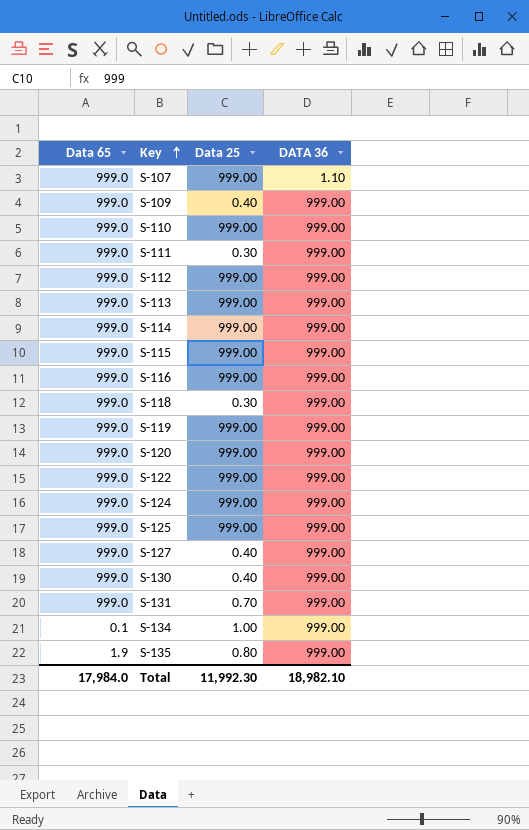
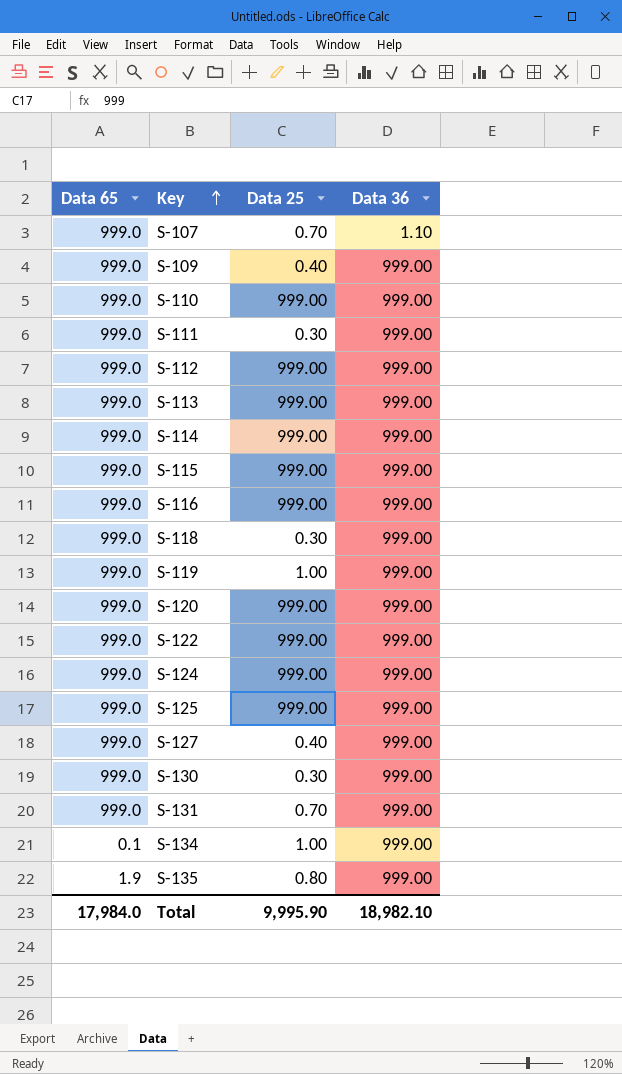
column name: DATA 36 -> Data 36
S-107 | Data 25: 999.00 -> 0.70
S-119 | Data 25: 999.00 -> 1.00
S-130 | Data 25: 0.40 -> 0.30
Total | Data 25: 11,992.30 -> 9,995.90

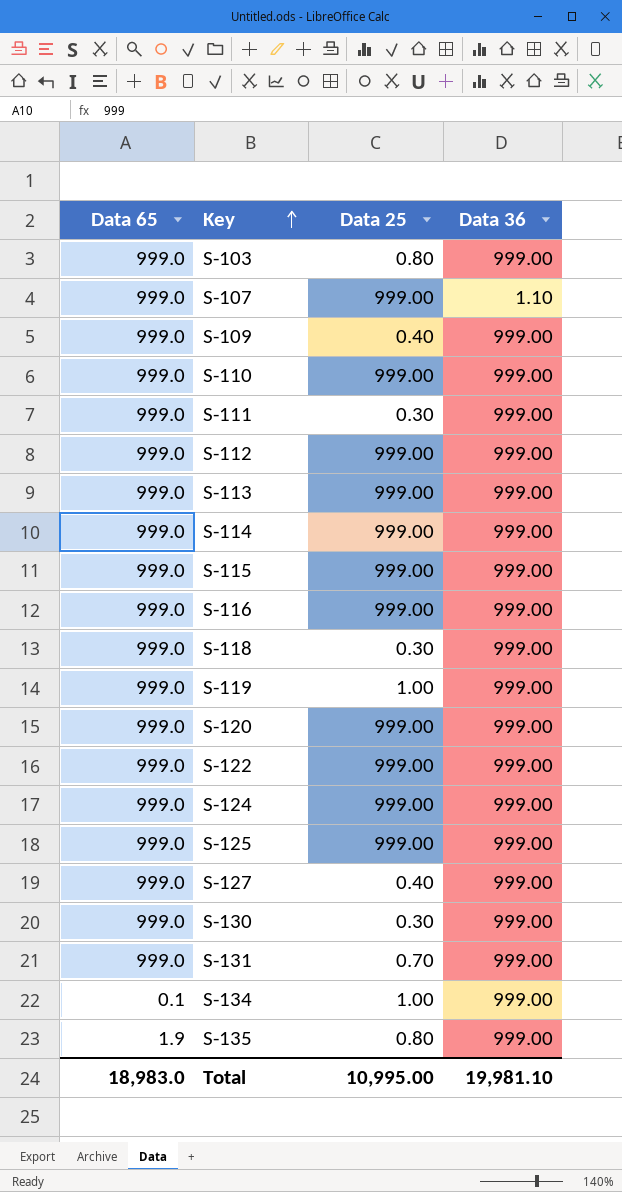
row S-103: none -> 999.0 | 0.80 | 999.00
S-107 | Data 25: 0.70 -> 999.00
Total | Data 65: 17,984.0 -> 18,983.0
Total | Data 25: 9,995.90 -> 10,995.00
Total | Data 36: 18,982.10 -> 19,981.10

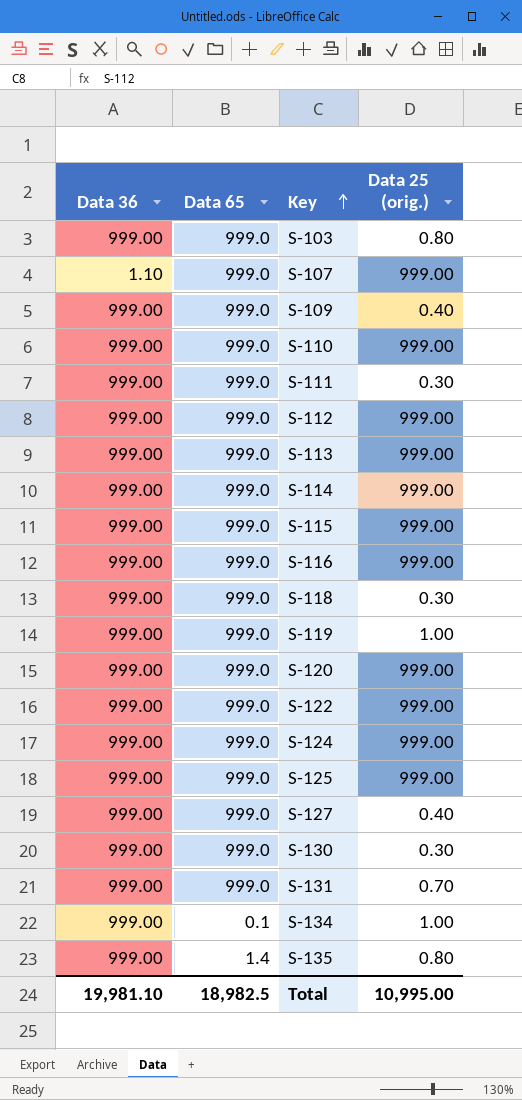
column Data 36 | position: 4 -> 1
column name: Data 25 -> Data 25 (orig.)
S-135 | Data 65: 1.9 -> 1.4
Total | Data 65: 18,983.0 -> 18,982.5

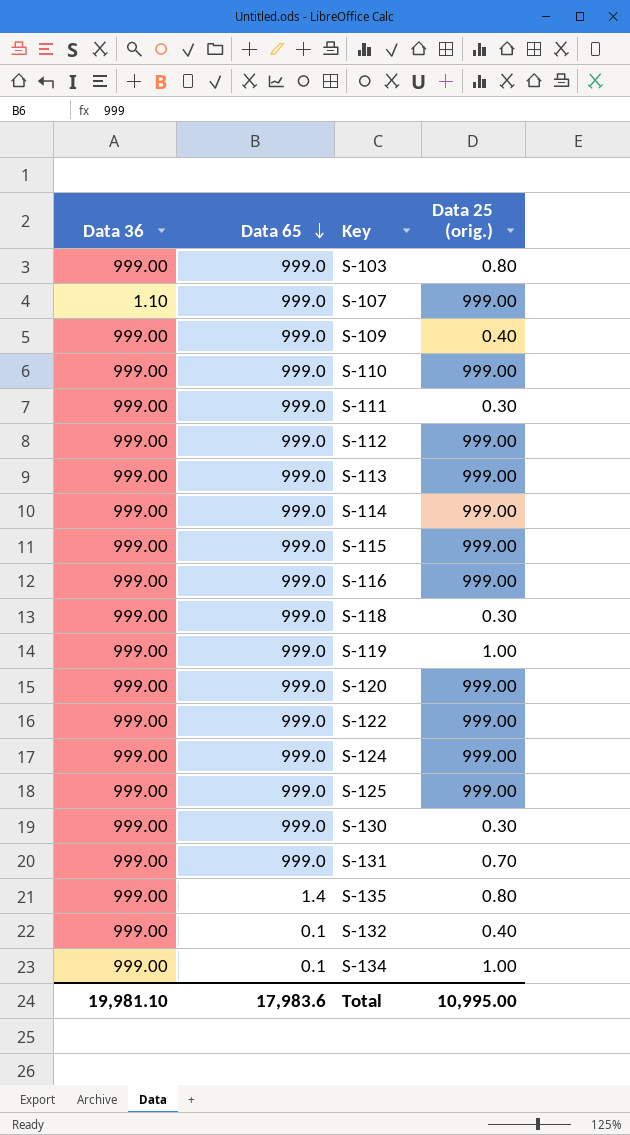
row order: Key ascending -> Data 65 descending
row S-127: 999.00 | 999.0 | 0.40 -> none
row S-132: none -> 999.00 | 0.1 | 0.40
Total | Data 65: 18,982.5 -> 17,983.6

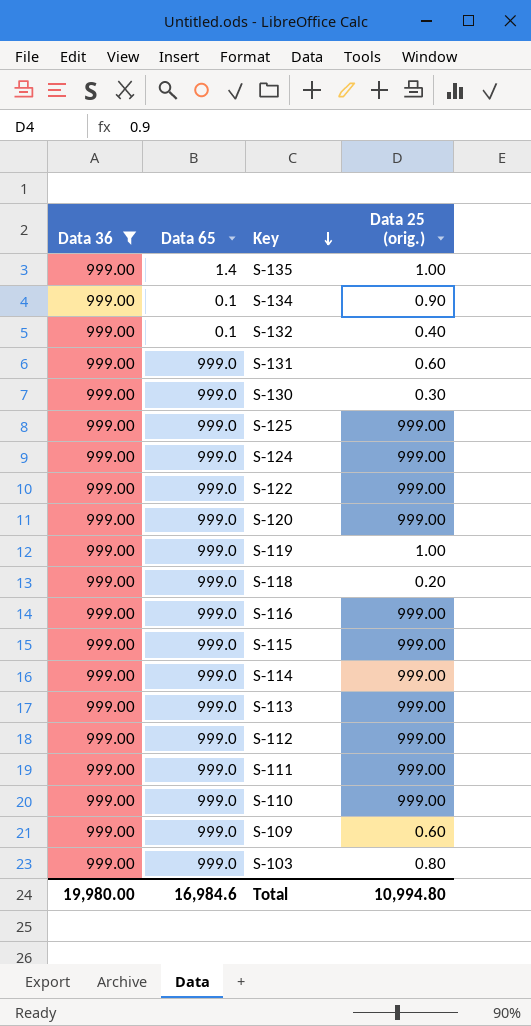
filter: none -> Data 36 = 999.00
row order: Data 65 descending -> Key descending
S-135 | Data 25 (orig.): 0.80 -> 1.00
S-134 | Data 25 (orig.): 1.00 -> 0.90
S-131 | Data 25 (orig.): 0.70 -> 0.60
S-118 | Data 25 (orig.): 0.30 -> 0.20
S-111 | Data 25 (orig.): 0.30 -> 999.00
S-109 | Data 25 (orig.): 0.40 -> 0.60
Total | Data 36: 19,981.10 -> 19,980.00
Total | Data 65: 17,983.6 -> 16,984.6
Total | Data 25 (orig.): 10,995.00 -> 10,994.80

